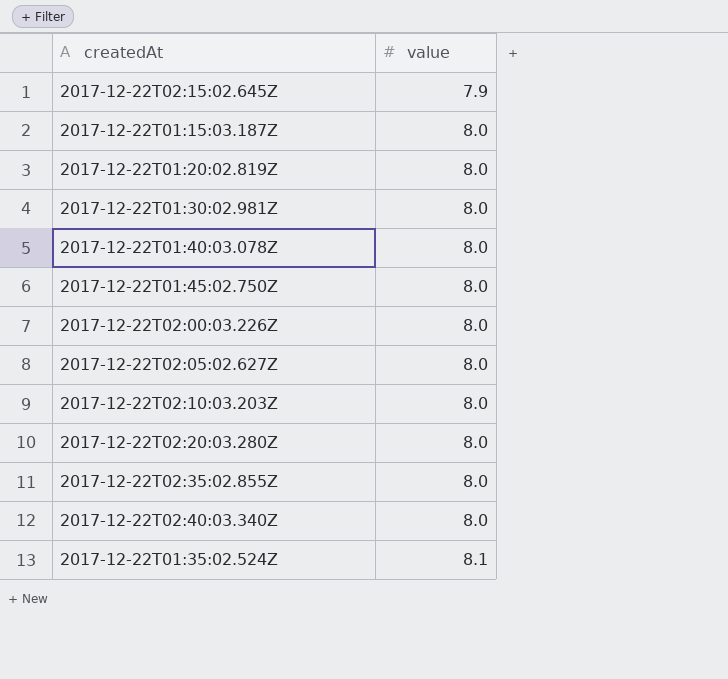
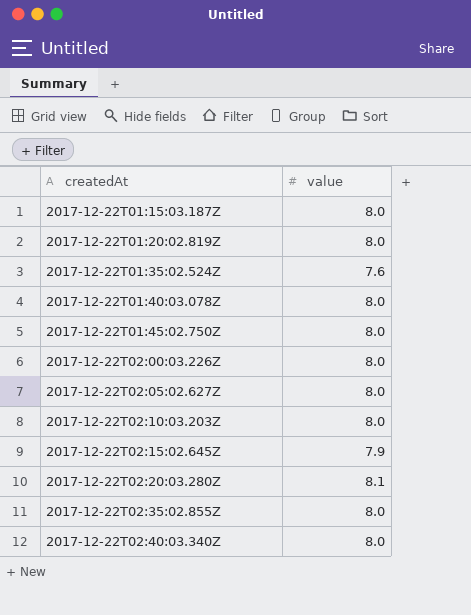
row order: value ascending -> createdAt ascending
row 2017-12-22T01:30:02.981Z: 8.0 -> none
2017-12-22T01:35:02.524Z | value: 8.1 -> 7.6
2017-12-22T02:20:03.280Z | value: 8.0 -> 8.1

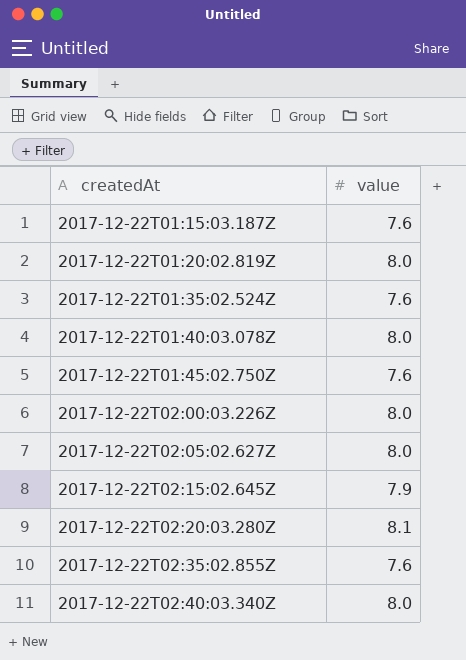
row 2017-12-22T02:10:03.203Z: 8.0 -> none
2017-12-22T01:15:03.187Z | value: 8.0 -> 7.6
2017-12-22T01:45:02.750Z | value: 8.0 -> 7.6
2017-12-22T02:35:02.855Z | value: 8.0 -> 7.6

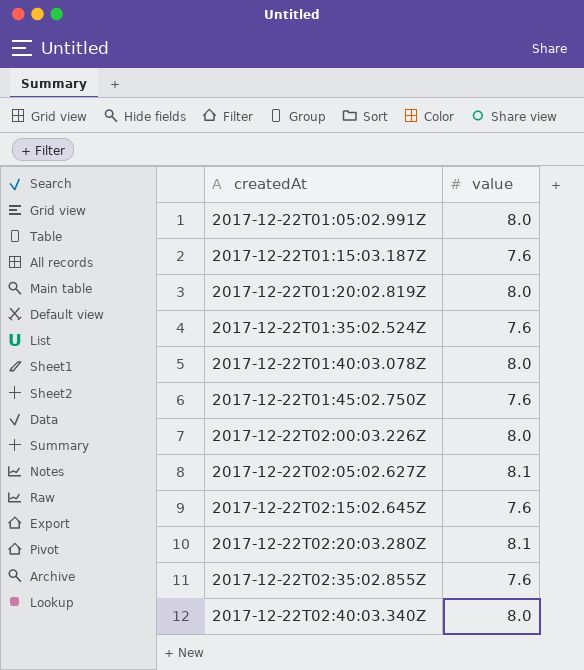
row 2017-12-22T01:05:02.991Z: none -> 8.0
2017-12-22T02:05:02.627Z | value: 8.0 -> 8.1
2017-12-22T02:15:02.645Z | value: 7.9 -> 7.6

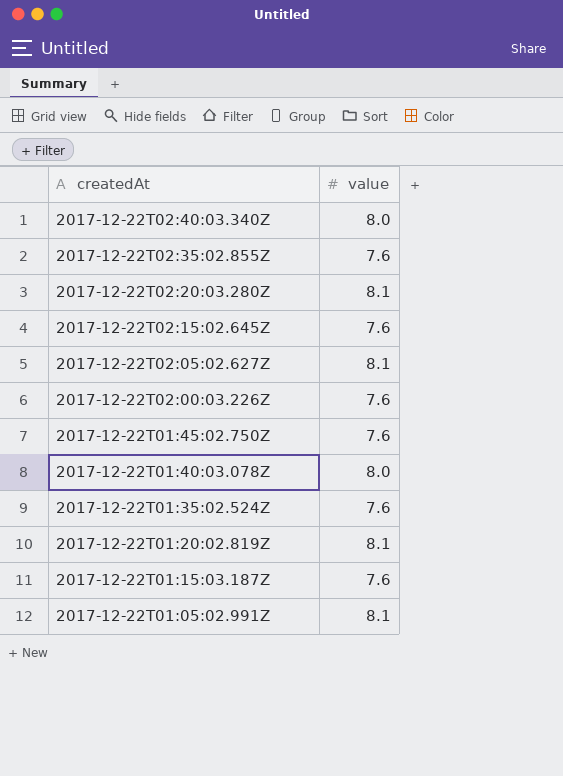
row order: createdAt ascending -> createdAt descending
2017-12-22T02:00:03.226Z | value: 8.0 -> 7.6
2017-12-22T01:20:02.819Z | value: 8.0 -> 8.1
2017-12-22T01:05:02.991Z | value: 8.0 -> 8.1

